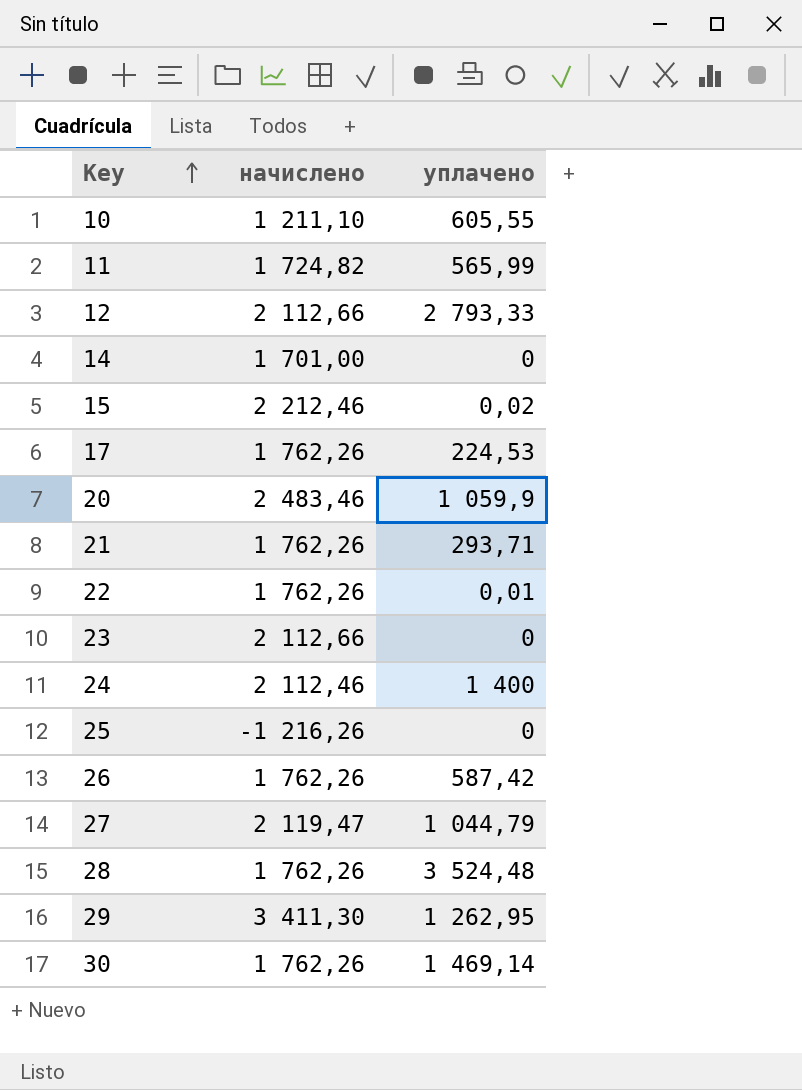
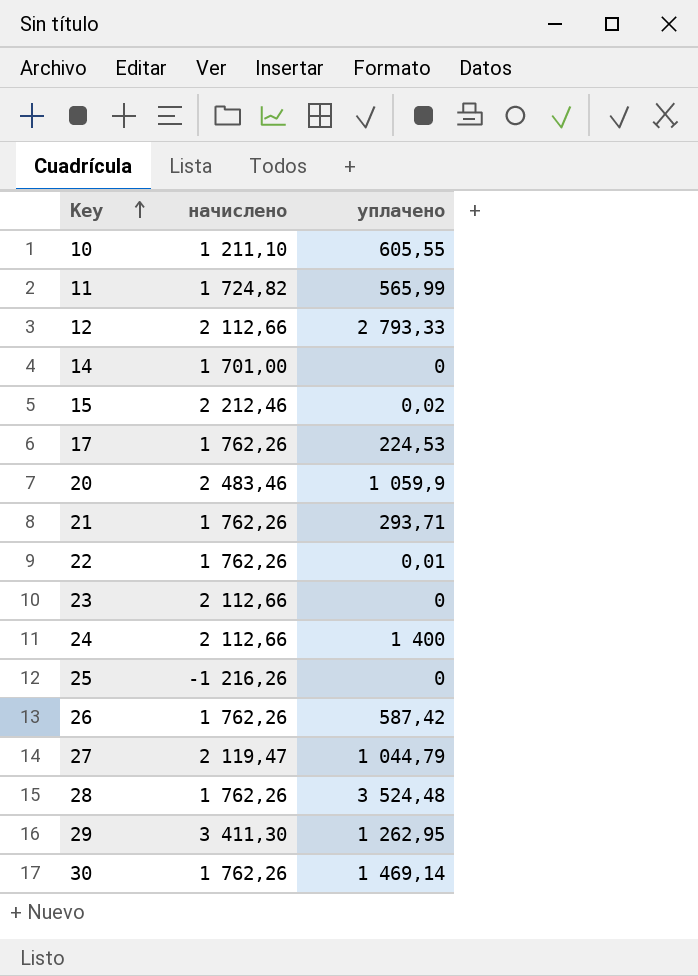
24 | начислено: 2 112,46 -> 2 112,66

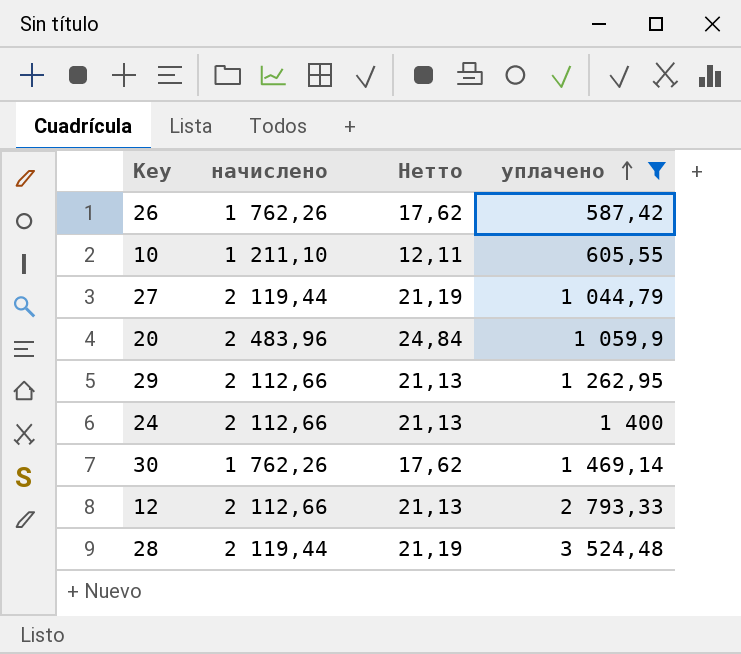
filter: none -> уплачено >= 587,42
row order: Key ascending -> уплачено ascending
column Нетто | formula: none -> [начислено] * 0,01
27 | начислено: 2 119,47 -> 2 119,44
20 | начислено: 2 483,46 -> 2 483,96
29 | начислено: 3 411,30 -> 2 112,66
28 | начислено: 1 762,26 -> 2 119,44

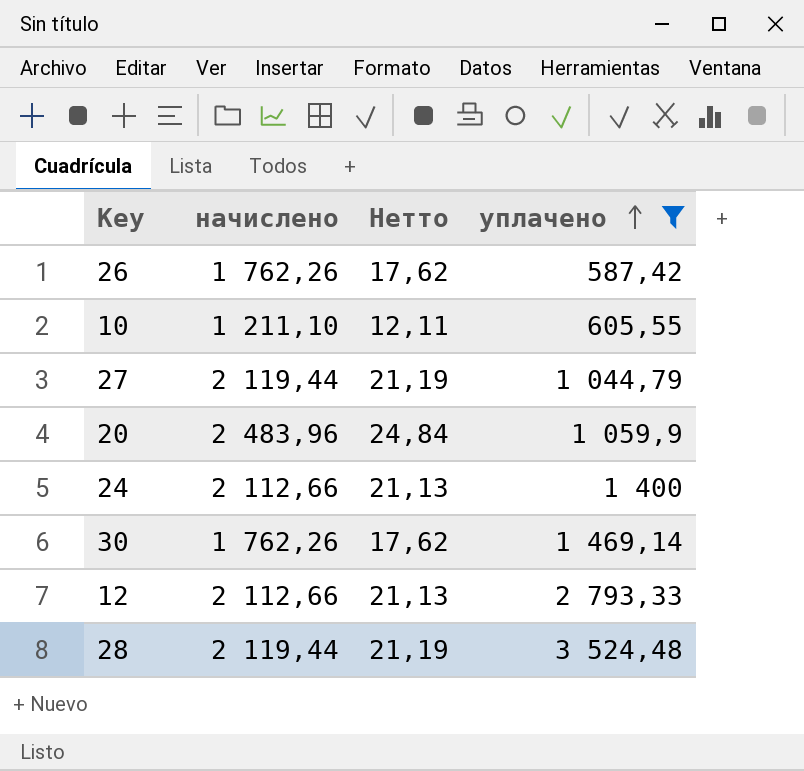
row 29: 2 112,66 | 21,13 | 1 262,95 -> none

